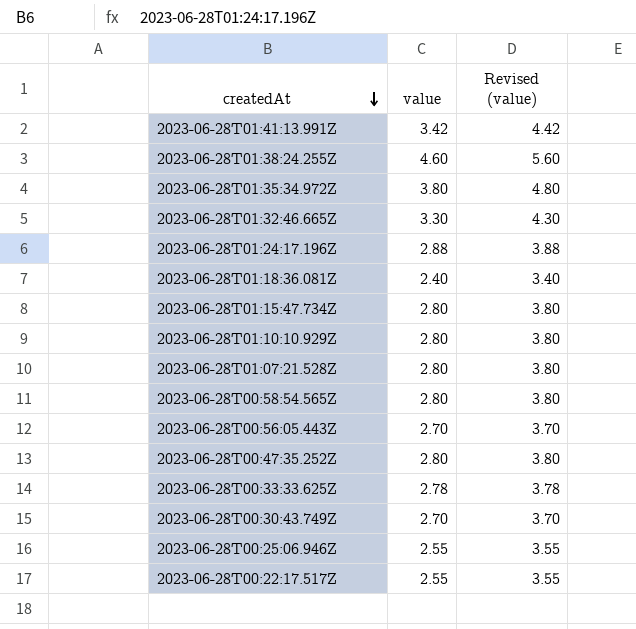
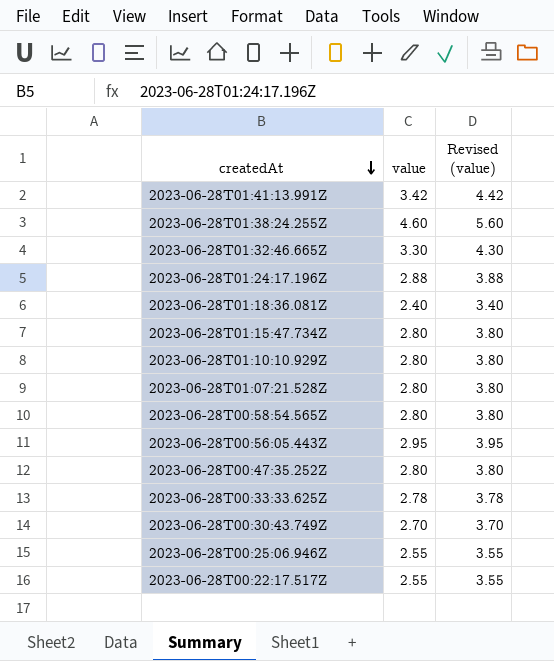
row 2023-06-28T01:35:34.972Z: 3.80 | 4.80 -> none
2023-06-28T00:56:05.443Z | value: 2.70 -> 2.95
2023-06-28T00:56:05.443Z | Revised (value): 3.70 -> 3.95

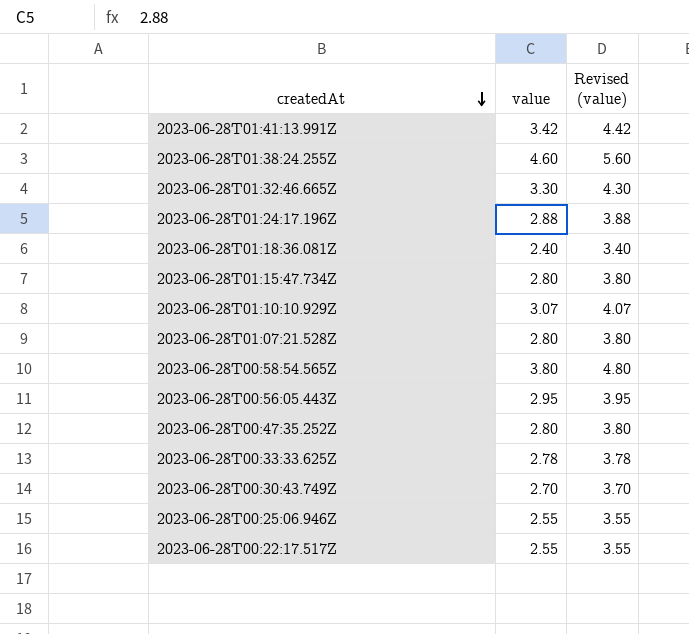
2023-06-28T01:10:10.929Z | value: 2.80 -> 3.07
2023-06-28T01:10:10.929Z | Revised (value): 3.80 -> 4.07
2023-06-28T00:58:54.565Z | value: 2.80 -> 3.80
2023-06-28T00:58:54.565Z | Revised (value): 3.80 -> 4.80

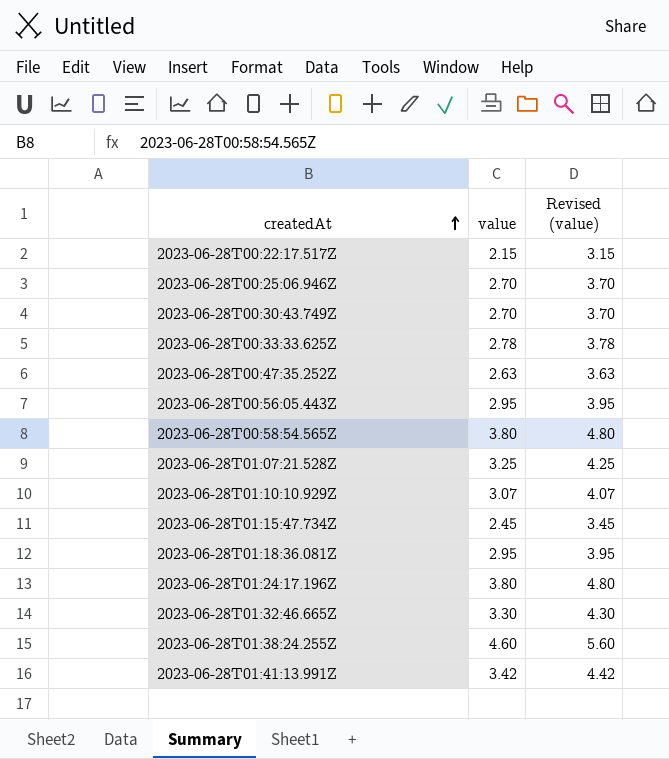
row order: createdAt descending -> createdAt ascending
2023-06-28T00:22:17.517Z | value: 2.55 -> 2.15
2023-06-28T00:22:17.517Z | Revised (value): 3.55 -> 3.15
2023-06-28T00:25:06.946Z | value: 2.55 -> 2.70
2023-06-28T00:25:06.946Z | Revised (value): 3.55 -> 3.70
2023-06-28T00:47:35.252Z | value: 2.80 -> 2.63
2023-06-28T00:47:35.252Z | Revised (value): 3.80 -> 3.63
2023-06-28T01:07:21.528Z | value: 2.80 -> 3.25
2023-06-28T01:07:21.528Z | Revised (value): 3.80 -> 4.25
2023-06-28T01:15:47.734Z | value: 2.80 -> 2.45
2023-06-28T01:15:47.734Z | Revised (value): 3.80 -> 3.45
2023-06-28T01:18:36.081Z | value: 2.40 -> 2.95
2023-06-28T01:18:36.081Z | Revised (value): 3.40 -> 3.95
2023-06-28T01:24:17.196Z | value: 2.88 -> 3.80
2023-06-28T01:24:17.196Z | Revised (value): 3.88 -> 4.80

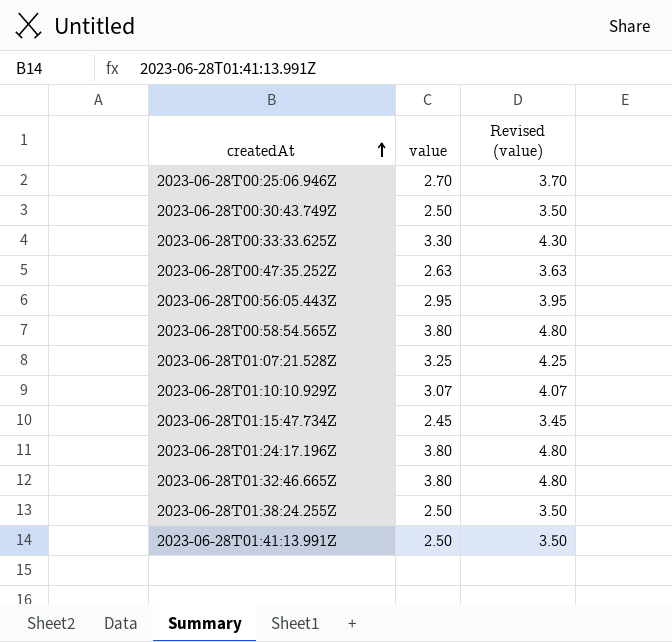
row 2023-06-28T00:22:17.517Z: 2.15 | 3.15 -> none
row 2023-06-28T01:18:36.081Z: 2.95 | 3.95 -> none
2023-06-28T00:30:43.749Z | value: 2.70 -> 2.50
2023-06-28T00:30:43.749Z | Revised (value): 3.70 -> 3.50
2023-06-28T00:33:33.625Z | value: 2.78 -> 3.30
2023-06-28T00:33:33.625Z | Revised (value): 3.78 -> 4.30
2023-06-28T01:32:46.665Z | value: 3.30 -> 3.80
2023-06-28T01:32:46.665Z | Revised (value): 4.30 -> 4.80
2023-06-28T01:38:24.255Z | value: 4.60 -> 2.50
2023-06-28T01:38:24.255Z | Revised (value): 5.60 -> 3.50
2023-06-28T01:41:13.991Z | value: 3.42 -> 2.50
2023-06-28T01:41:13.991Z | Revised (value): 4.42 -> 3.50

